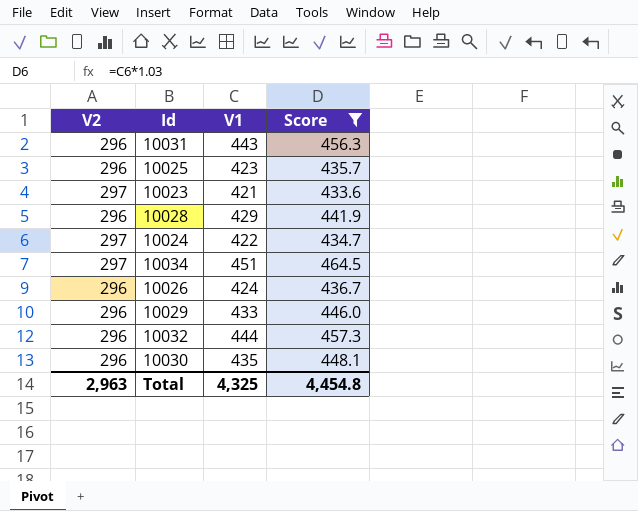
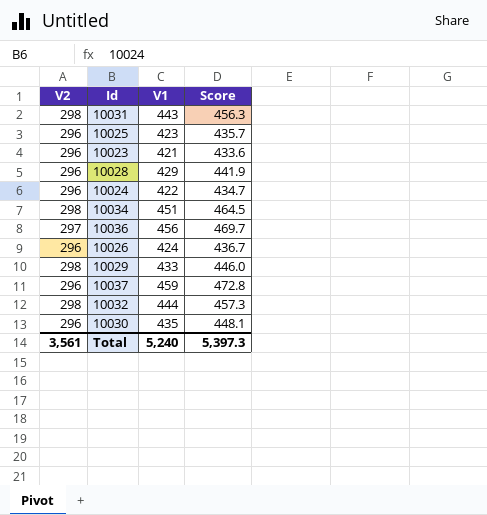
filter: Score <= 464.5 -> none
10031 | V2: 296 -> 298
10023 | V2: 297 -> 296
10024 | V2: 297 -> 296
10034 | V2: 297 -> 298
10029 | V2: 296 -> 298
10032 | V2: 296 -> 298
Total | V2: 2,963 -> 3,561
Total | V1: 4,325 -> 5,240
Total | Score: 4,454.8 -> 5,397.3

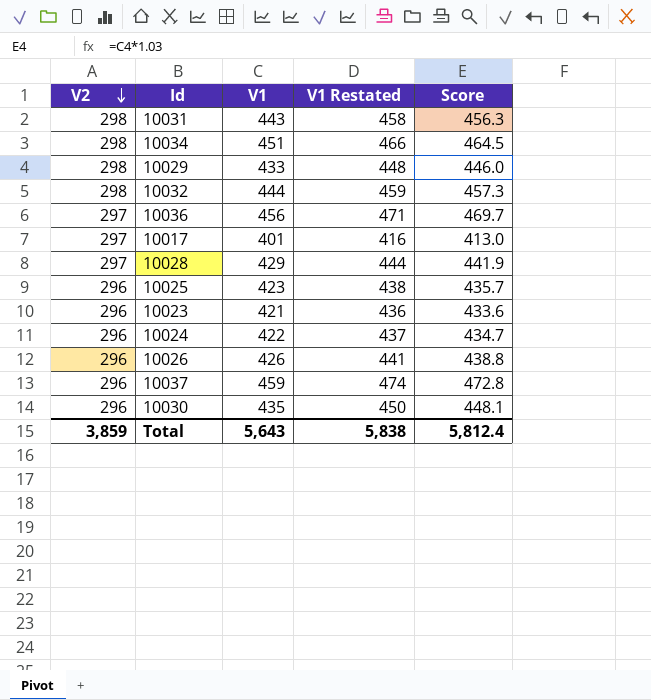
row order: none -> V2 descending
column V1 Restated | formula: none -> [V1] + 15
row 10017: none -> 297 | 401 | 416 | 413.0
10028 | V2: 296 -> 297
10026 | V1: 424 -> 426
10026 | Score: 436.7 -> 438.8
Total | V2: 3,561 -> 3,859
Total | V1: 5,240 -> 5,643
Total | Score: 5,397.3 -> 5,812.4

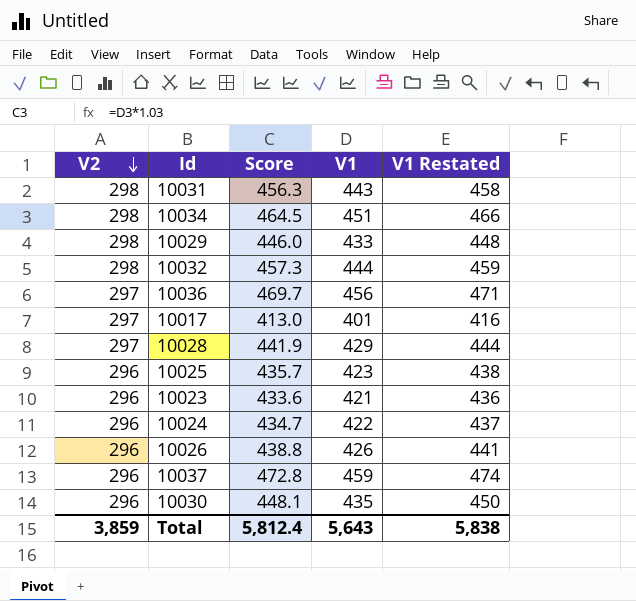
column Score | position: 5 -> 3

